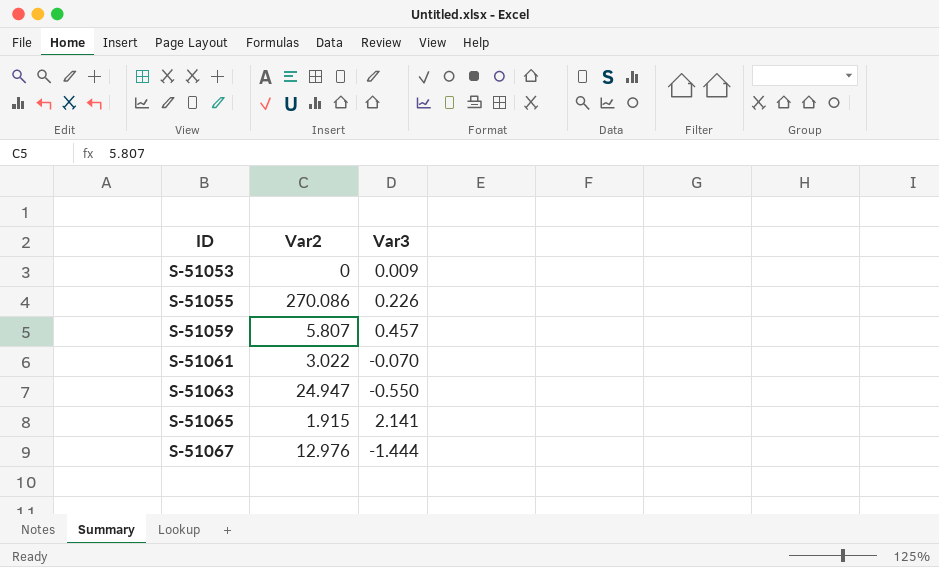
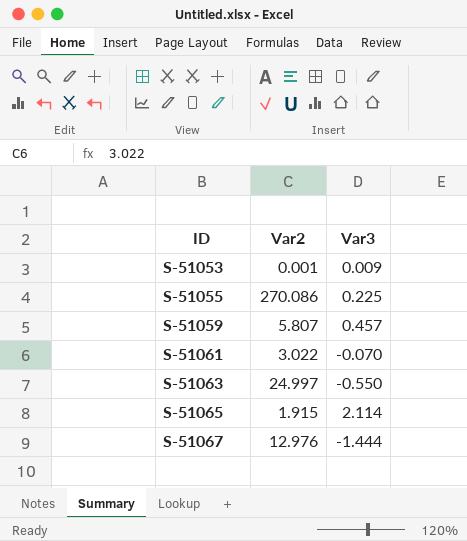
S-51053 | Var2: 0 -> 0.001
S-51055 | Var3: 0.226 -> 0.225
S-51063 | Var2: 24.947 -> 24.997
S-51065 | Var3: 2.141 -> 2.114

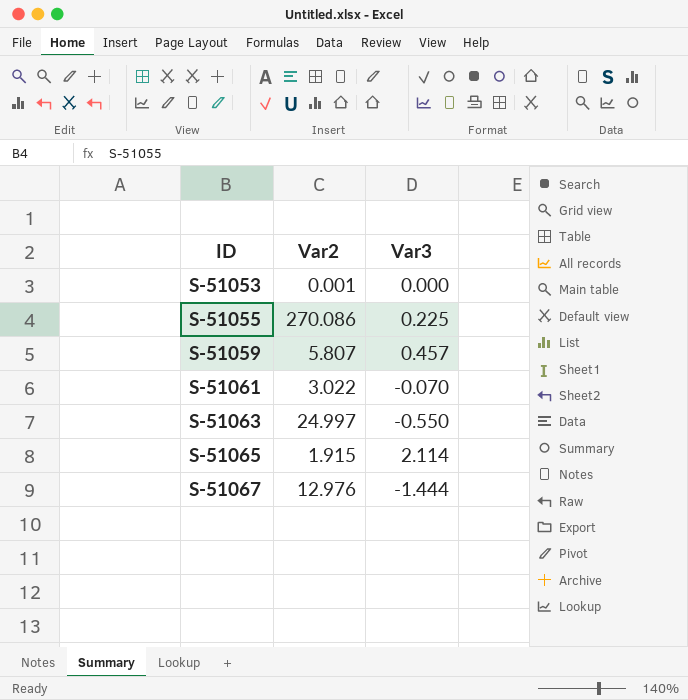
S-51053 | Var3: 0.009 -> 0.000

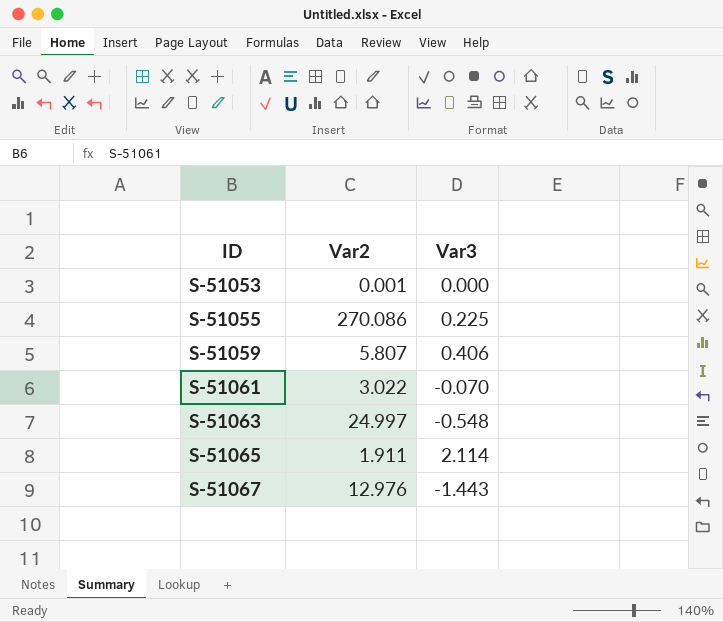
S-51059 | Var3: 0.457 -> 0.406
S-51063 | Var3: -0.550 -> -0.548
S-51065 | Var2: 1.915 -> 1.911
S-51067 | Var3: -1.444 -> -1.443

